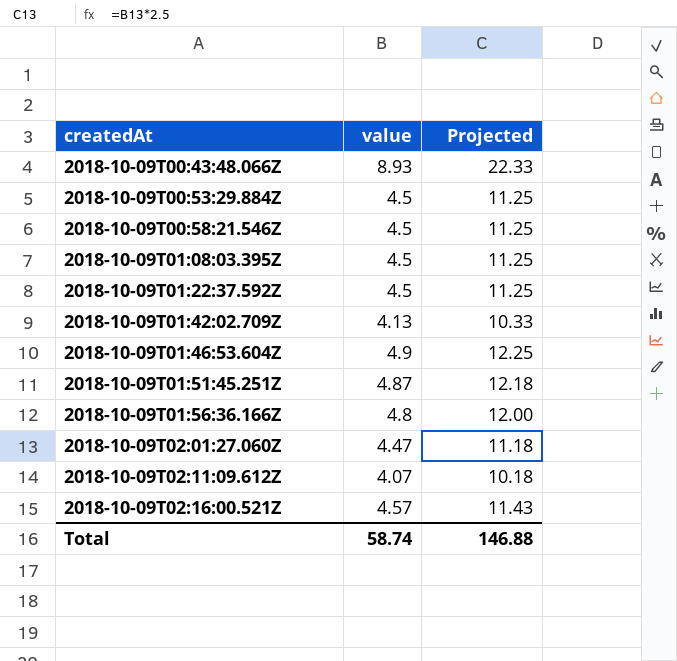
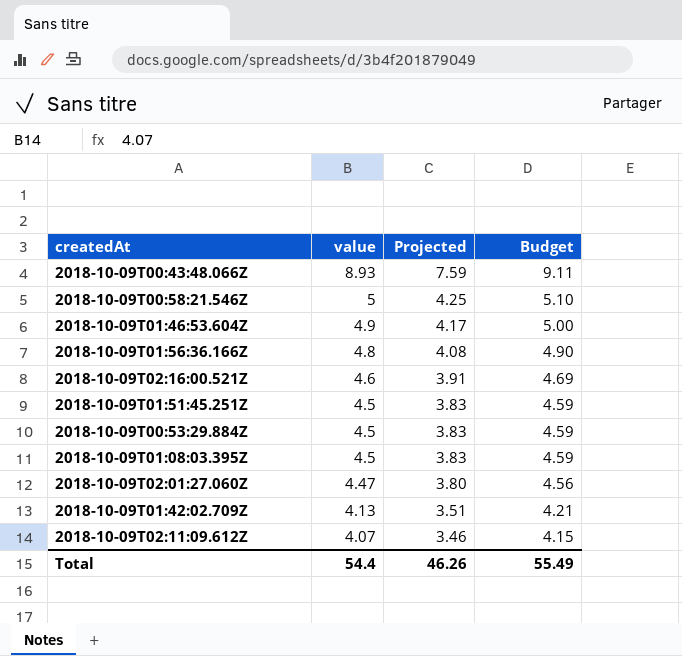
row order: createdAt ascending -> value descending
column Projected | formula: [value] * 2.5 -> [value] * 0.85
column Budget | formula: none -> [value] * 1.02
row 2018-10-09T01:22:37.592Z: 4.5 | 11.25 -> none
2018-10-09T00:58:21.546Z | value: 4.5 -> 5
2018-10-09T02:16:00.521Z | value: 4.57 -> 4.6
2018-10-09T01:51:45.251Z | value: 4.87 -> 4.5
Total | value: 58.74 -> 54.4
Total | Projected: 146.88 -> 46.26

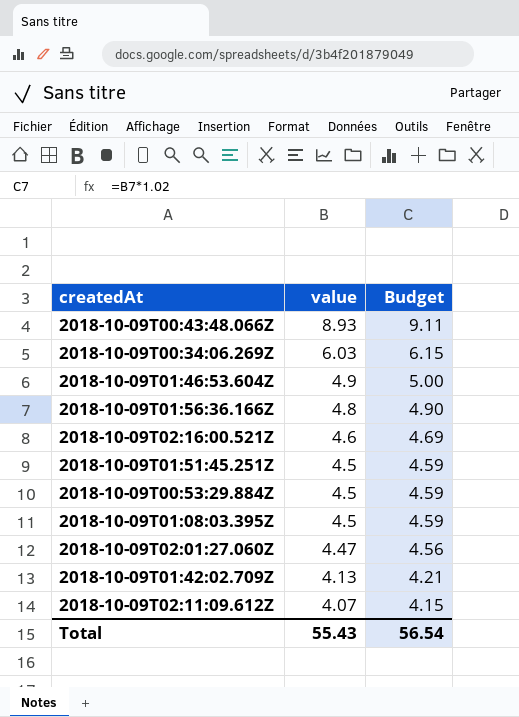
column Projected | formula: [value] * 0.85 -> none
row 2018-10-09T00:58:21.546Z: 5 | 4.25 | 5.10 -> none
row 2018-10-09T00:34:06.269Z: none -> 6.03 | 6.15
Total | value: 54.4 -> 55.43
Total | Budget: 55.49 -> 56.54

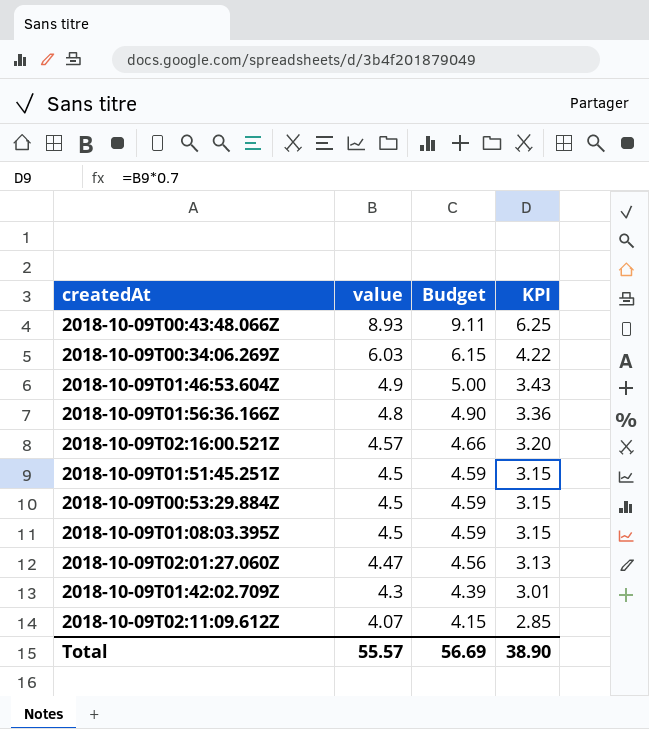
column KPI | formula: none -> [value] * 0.7
2018-10-09T02:16:00.521Z | value: 4.6 -> 4.57
2018-10-09T02:16:00.521Z | Budget: 4.69 -> 4.66
2018-10-09T01:42:02.709Z | value: 4.13 -> 4.3
2018-10-09T01:42:02.709Z | Budget: 4.21 -> 4.39
Total | value: 55.43 -> 55.57
Total | Budget: 56.54 -> 56.69

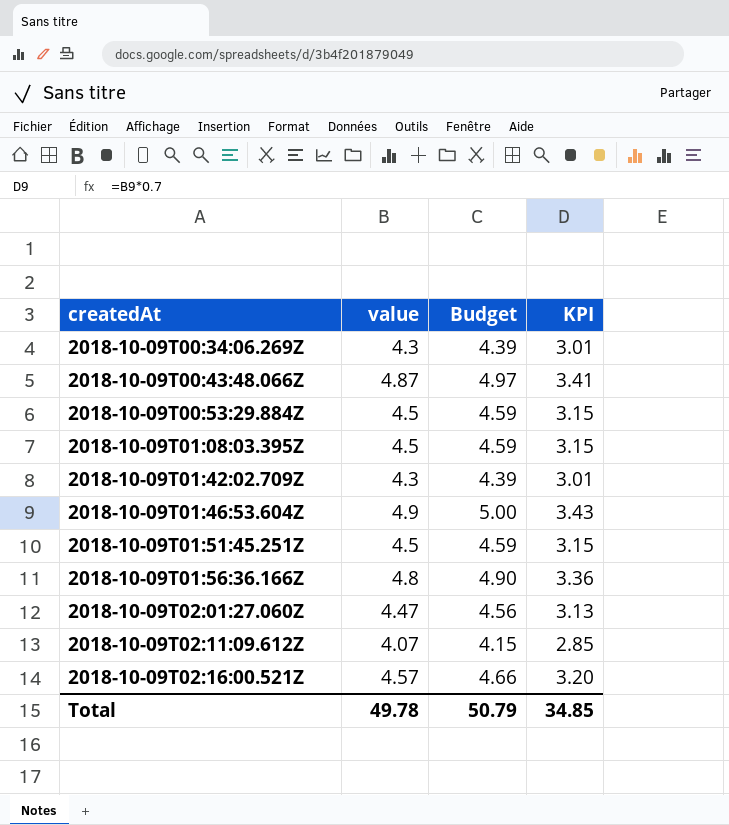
row order: value descending -> createdAt ascending
2018-10-09T00:34:06.269Z | value: 6.03 -> 4.3
2018-10-09T00:34:06.269Z | Budget: 6.15 -> 4.39
2018-10-09T00:34:06.269Z | KPI: 4.22 -> 3.01
2018-10-09T00:43:48.066Z | value: 8.93 -> 4.87
2018-10-09T00:43:48.066Z | Budget: 9.11 -> 4.97
2018-10-09T00:43:48.066Z | KPI: 6.25 -> 3.41
Total | value: 55.57 -> 49.78
Total | Budget: 56.69 -> 50.79
Total | KPI: 38.90 -> 34.85

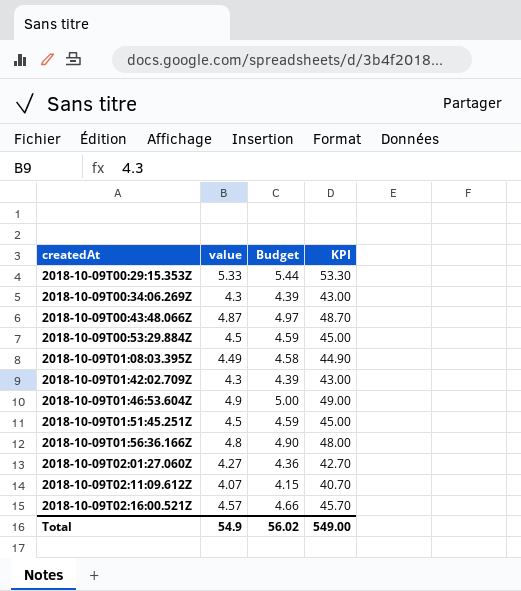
column KPI | formula: [value] * 0.7 -> [value] * 10
row 2018-10-09T00:29:15.353Z: none -> 5.33 | 5.44 | 53.30
2018-10-09T01:08:03.395Z | value: 4.5 -> 4.49
2018-10-09T01:08:03.395Z | Budget: 4.59 -> 4.58
2018-10-09T02:01:27.060Z | value: 4.47 -> 4.27
2018-10-09T02:01:27.060Z | Budget: 4.56 -> 4.36
Total | value: 49.78 -> 54.9
Total | Budget: 50.79 -> 56.02
Total | KPI: 34.85 -> 549.00

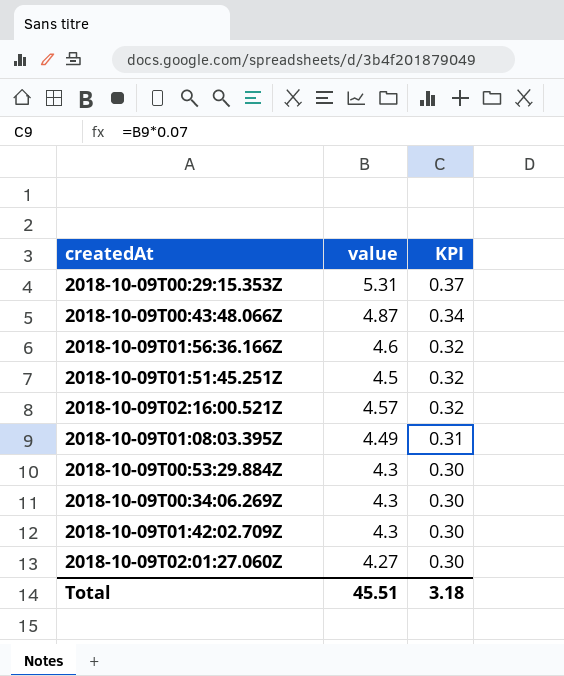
row order: createdAt ascending -> KPI descending
column Budget | formula: [value] * 1.02 -> none
column KPI | formula: [value] * 10 -> [value] * 0.07
row 2018-10-09T01:46:53.604Z: 4.9 | 5.00 | 49.00 -> none
row 2018-10-09T02:11:09.612Z: 4.07 | 4.15 | 40.70 -> none
2018-10-09T00:29:15.353Z | value: 5.33 -> 5.31
2018-10-09T01:56:36.166Z | value: 4.8 -> 4.6
2018-10-09T00:53:29.884Z | value: 4.5 -> 4.3
Total | value: 54.9 -> 45.51
Total | KPI: 549.00 -> 3.18

